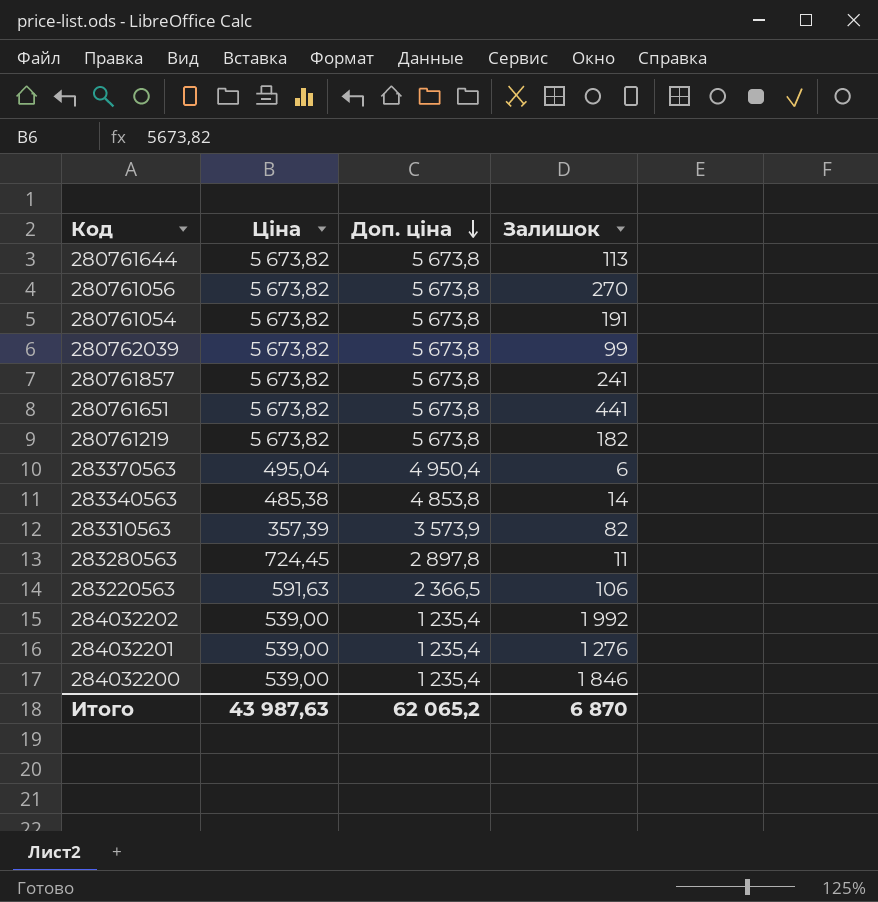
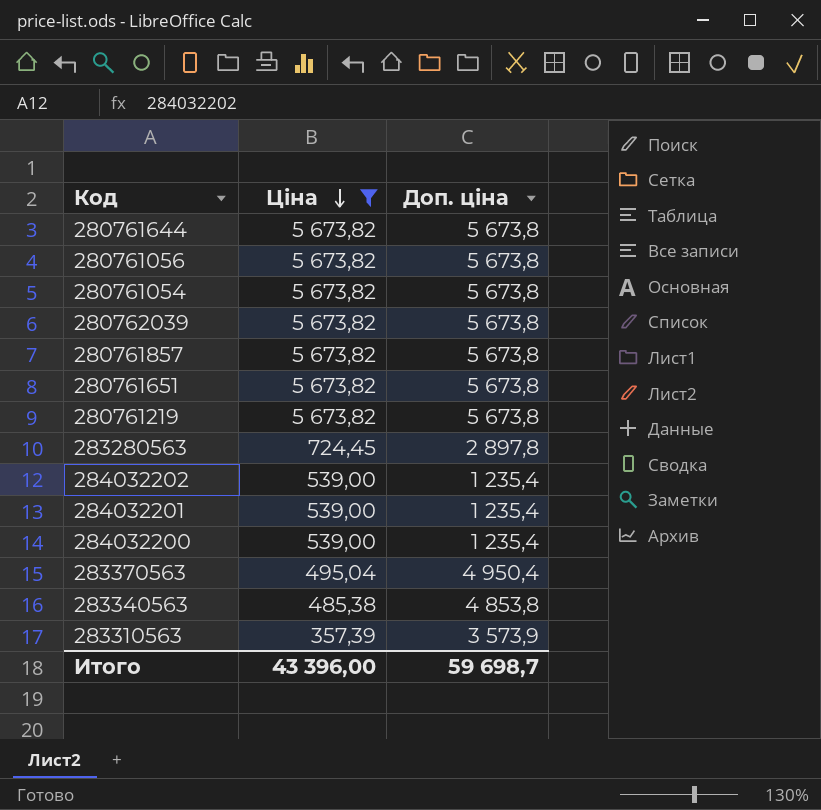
filter: none -> Ціна != 591,63
row order: Доп. ціна descending -> Ціна descending
column Залишок | position: 4 -> none
Итого | Ціна: 43 987,63 -> 43 396,00
Итого | Доп. ціна: 62 065,2 -> 59 698,7

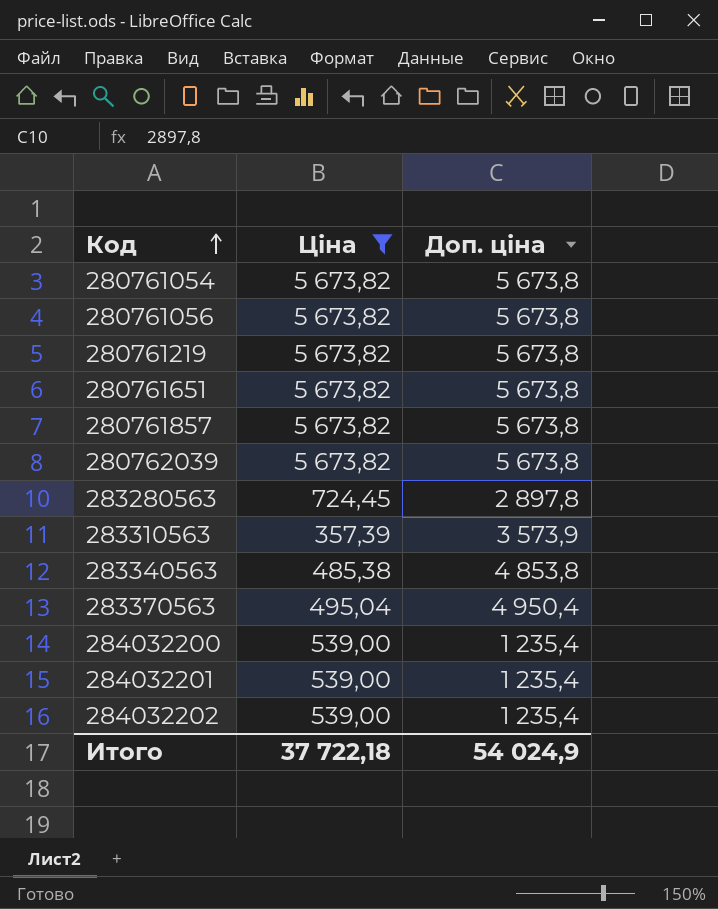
row order: Ціна descending -> Код ascending
row 280761644: 5 673,82 | 5 673,8 -> none
Итого | Ціна: 43 396,00 -> 37 722,18
Итого | Доп. ціна: 59 698,7 -> 54 024,9

